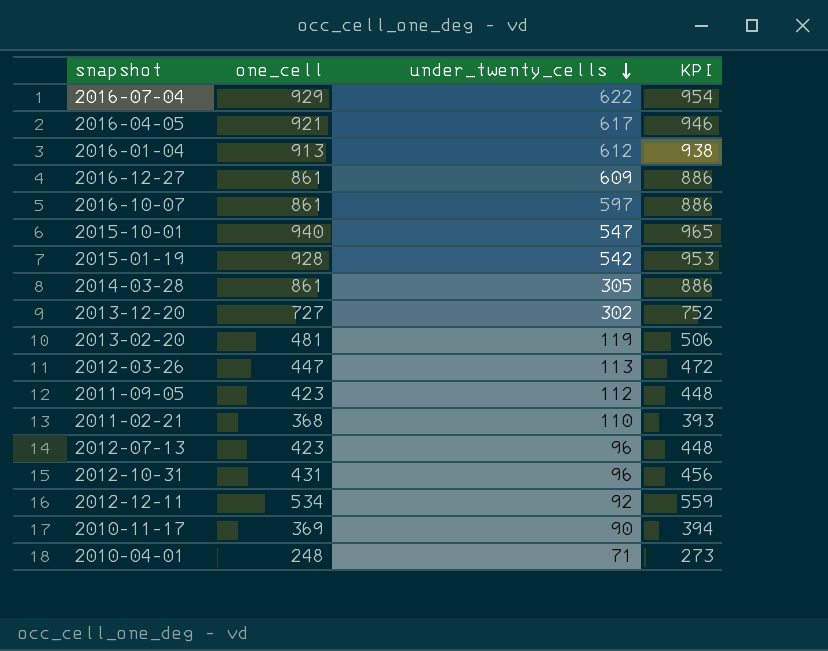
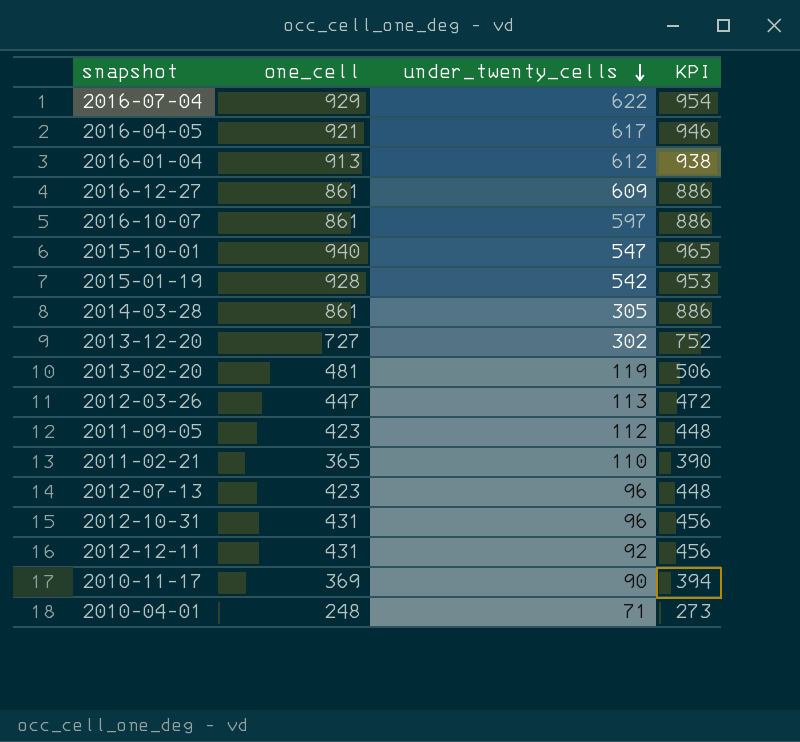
2011-02-21 | one_cell: 368 -> 365
2011-02-21 | KPI: 393 -> 390
2012-12-11 | one_cell: 534 -> 431
2012-12-11 | KPI: 559 -> 456

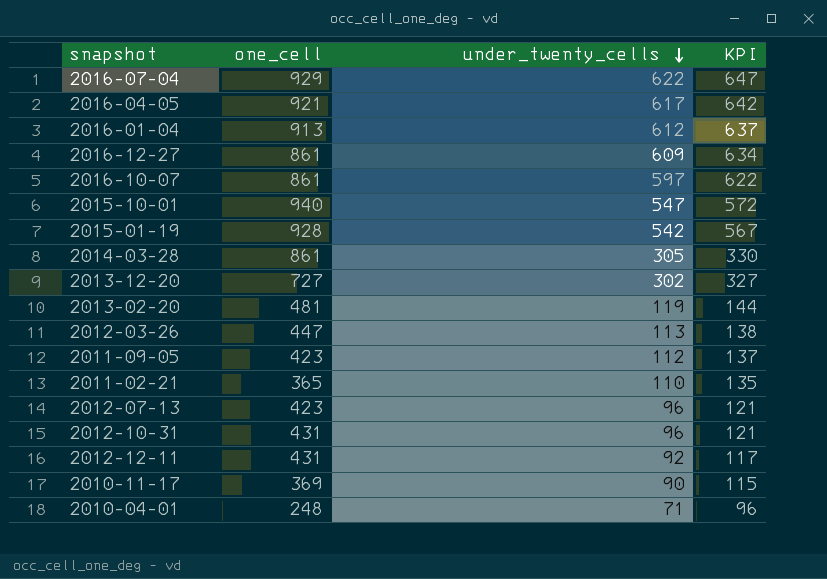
column KPI | formula: [one_cell] + 25 -> [under_twenty_cells] + 25

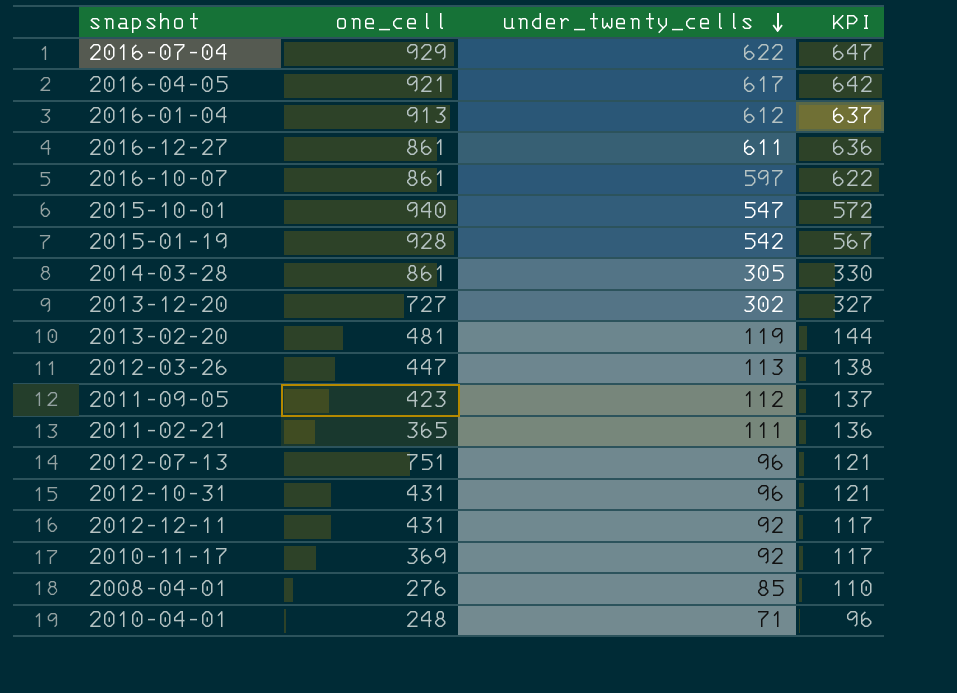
2016-12-27 | under_twenty_cells: 609 -> 611
2016-12-27 | KPI: 634 -> 636
2011-02-21 | under_twenty_cells: 110 -> 111
2011-02-21 | KPI: 135 -> 136
2012-07-13 | one_cell: 423 -> 751
2010-11-17 | under_twenty_cells: 90 -> 92
2010-11-17 | KPI: 115 -> 117
row 2008-04-01: none -> 276 | 85 | 110

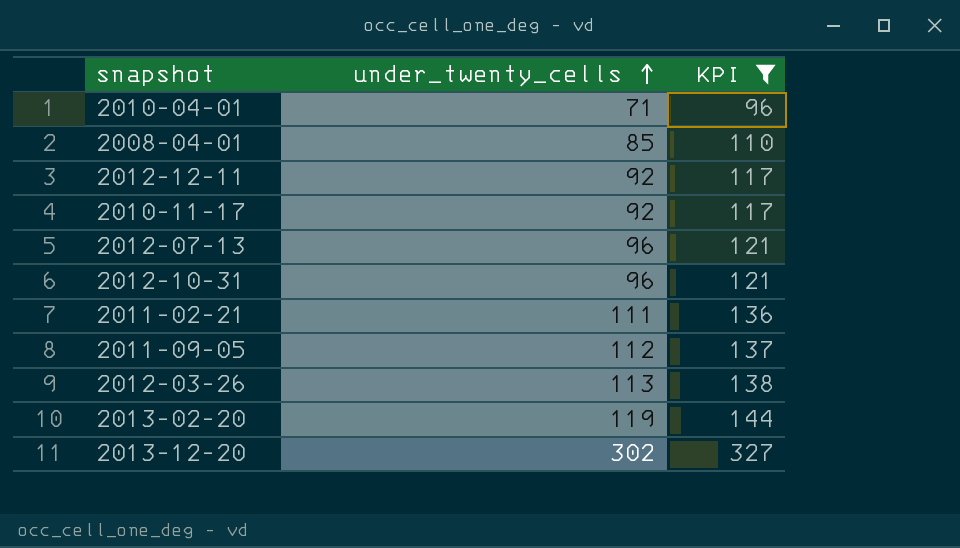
filter: none -> KPI <= 327
row order: under_twenty_cells descending -> under_twenty_cells ascending
column one_cell | position: 2 -> none

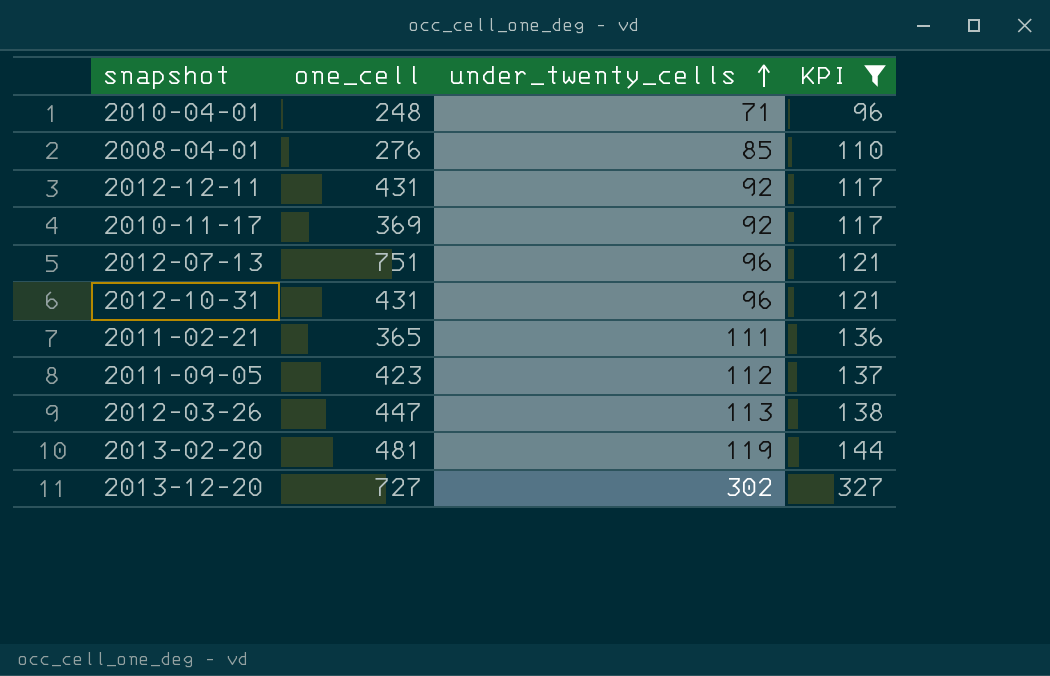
column one_cell | position: none -> 2

